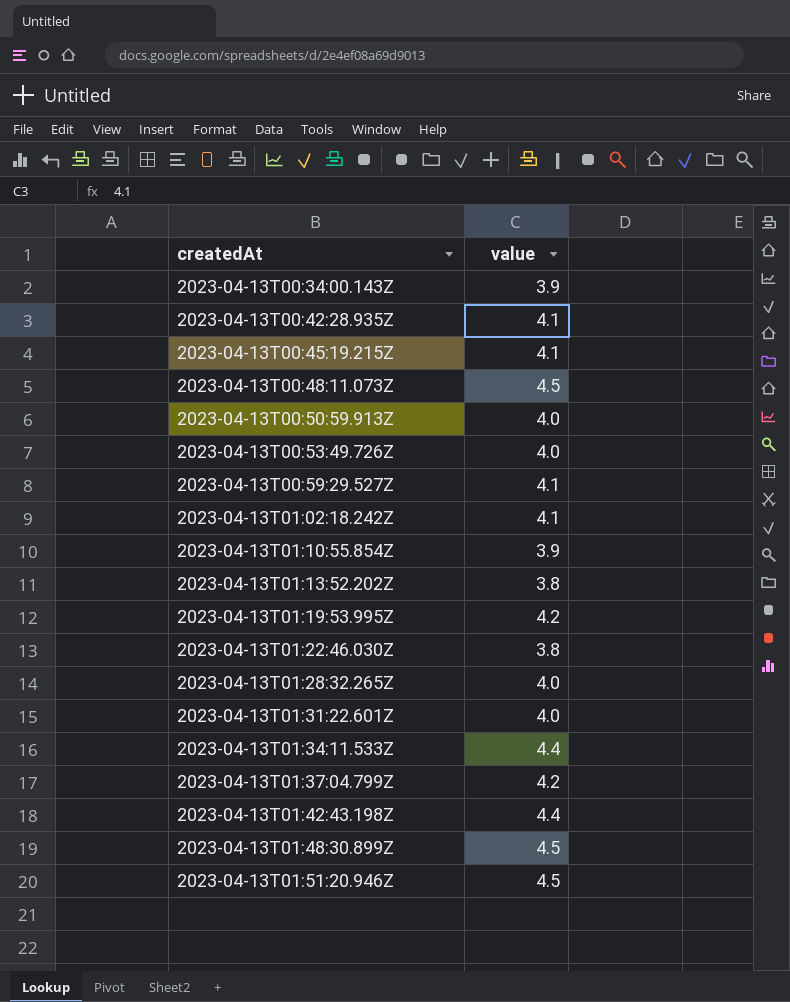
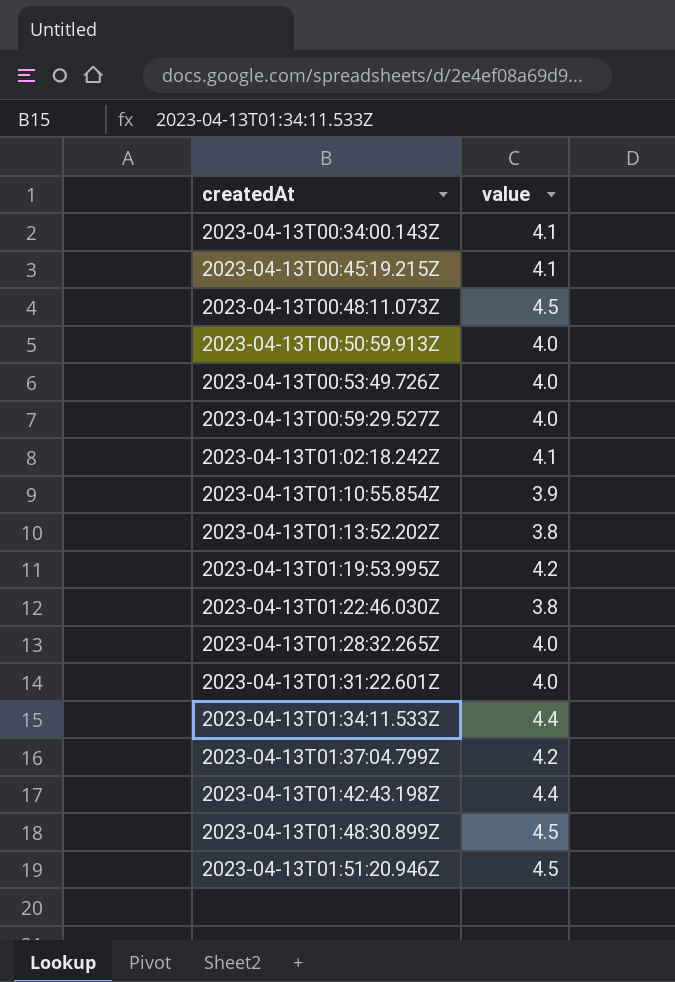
row 2023-04-13T00:42:28.935Z: 4.1 -> none
2023-04-13T00:34:00.143Z | value: 3.9 -> 4.1
2023-04-13T00:59:29.527Z | value: 4.1 -> 4.0

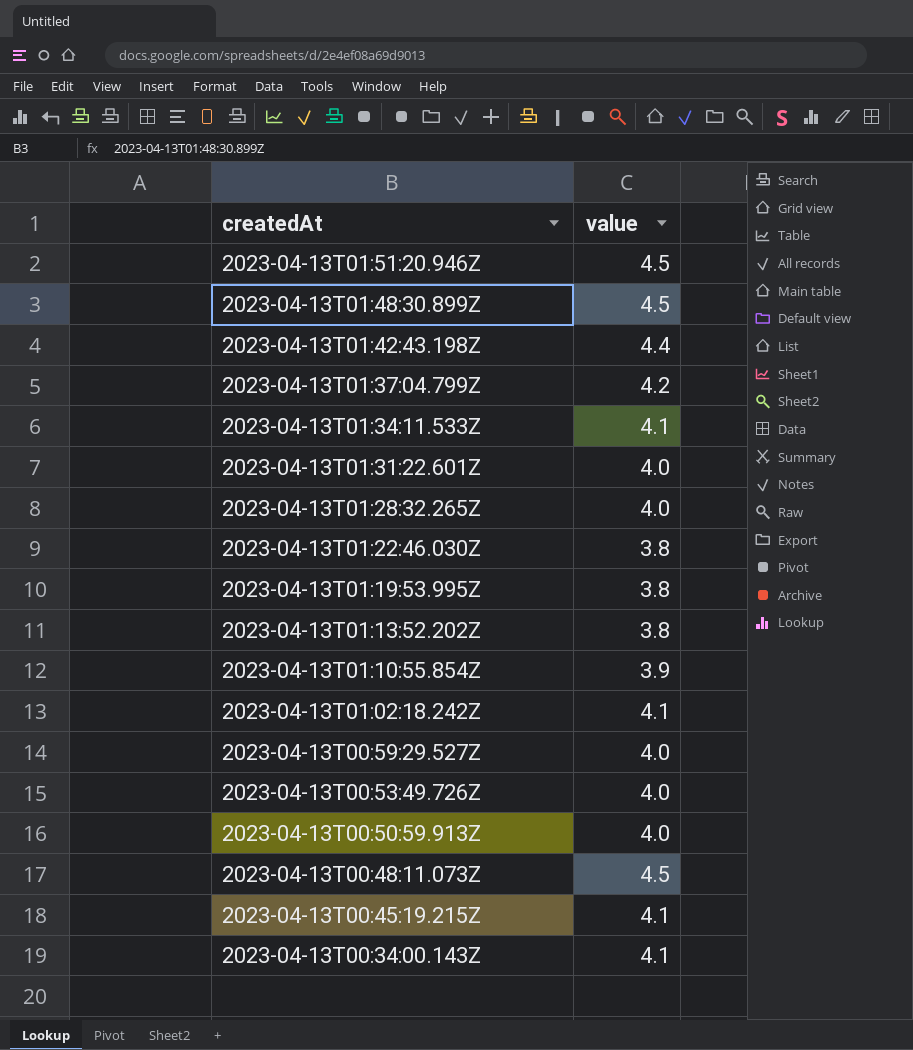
row order: createdAt ascending -> createdAt descending
2023-04-13T01:34:11.533Z | value: 4.4 -> 4.1
2023-04-13T01:19:53.995Z | value: 4.2 -> 3.8

